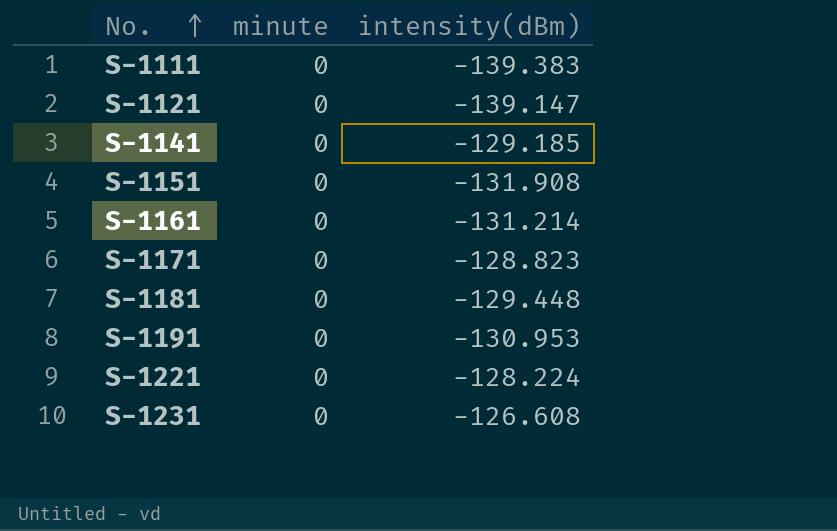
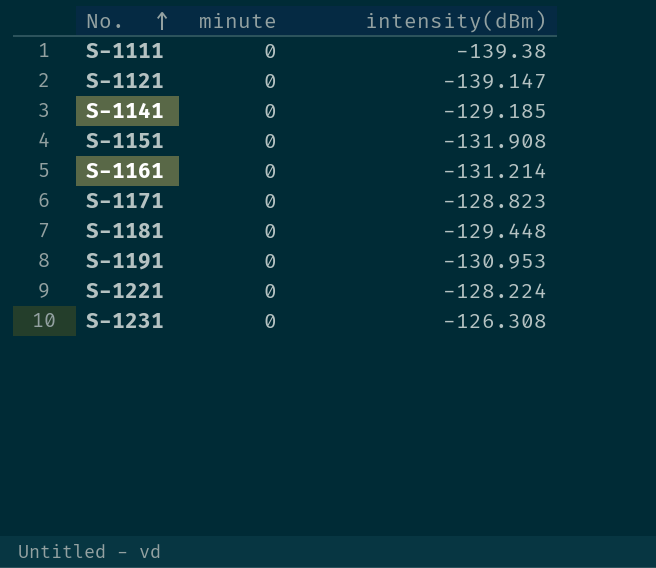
S-1111 | intensity(dBm): -139.383 -> -139.38
S-1231 | intensity(dBm): -126.608 -> -126.308

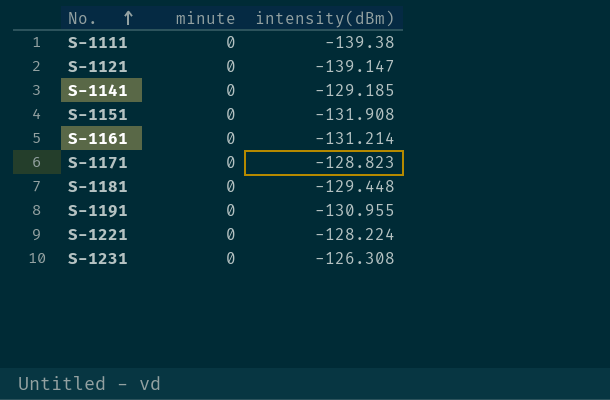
S-1191 | intensity(dBm): -130.953 -> -130.955

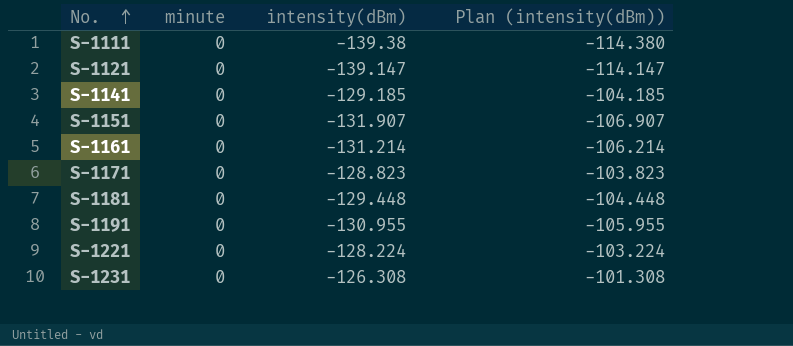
column Plan (intensity(dBm)) | formula: none -> [intensity(dBm)] + 25
S-1151 | intensity(dBm): -131.908 -> -131.907

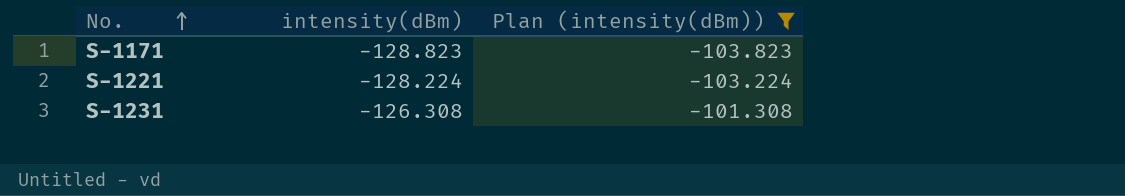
filter: none -> Plan (intensity(dBm)) >= -103.823
column minute | position: 2 -> none

